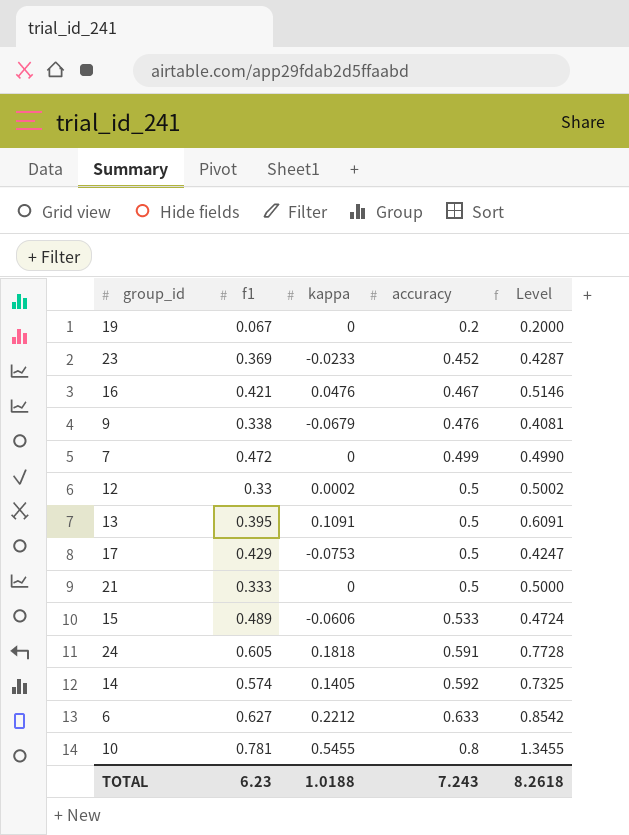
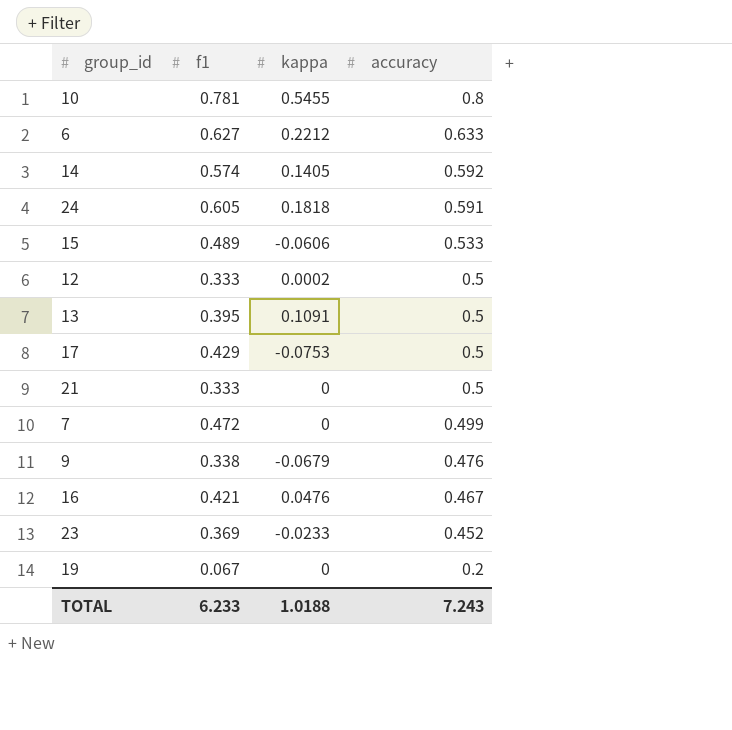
row order: accuracy ascending -> accuracy descending
column Level | formula: [kappa] + [accuracy] -> none
12 | f1: 0.33 -> 0.333
TOTAL | f1: 6.23 -> 6.233

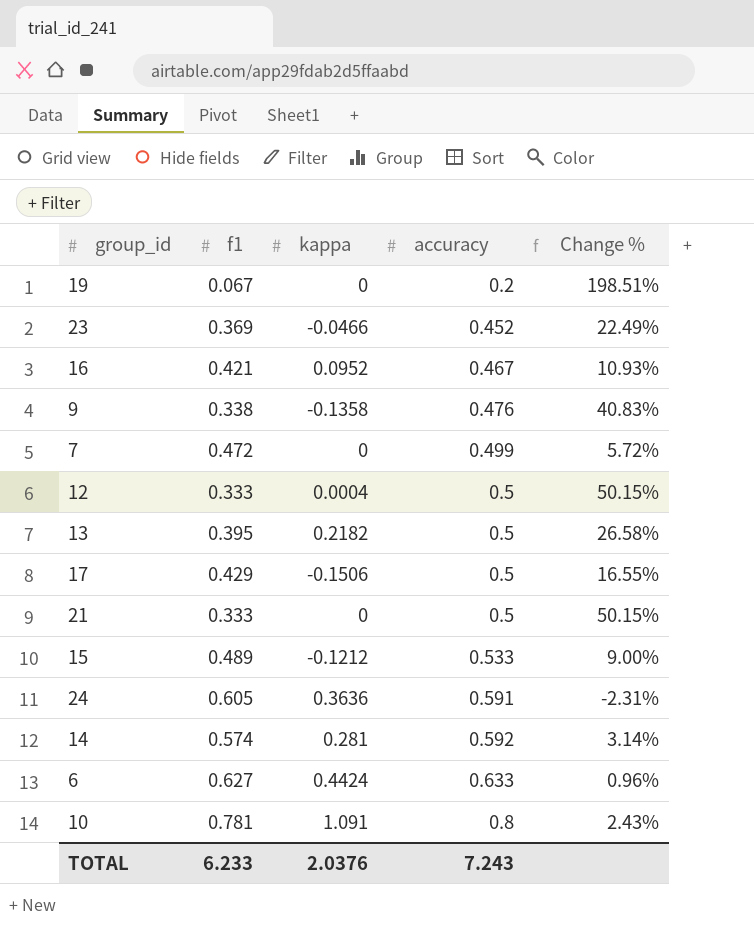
row order: accuracy descending -> accuracy ascending
column Change % | formula: none -> ([accuracy] - [f1]) / [f1]
23 | kappa: -0.0233 -> -0.0466
16 | kappa: 0.0476 -> 0.0952
9 | kappa: -0.0679 -> -0.1358
12 | kappa: 0.0002 -> 0.0004
13 | kappa: 0.1091 -> 0.2182
17 | kappa: -0.0753 -> -0.1506
15 | kappa: -0.0606 -> -0.1212
24 | kappa: 0.1818 -> 0.3636
14 | kappa: 0.1405 -> 0.281
6 | kappa: 0.2212 -> 0.4424
10 | kappa: 0.5455 -> 1.091
TOTAL | kappa: 1.0188 -> 2.0376

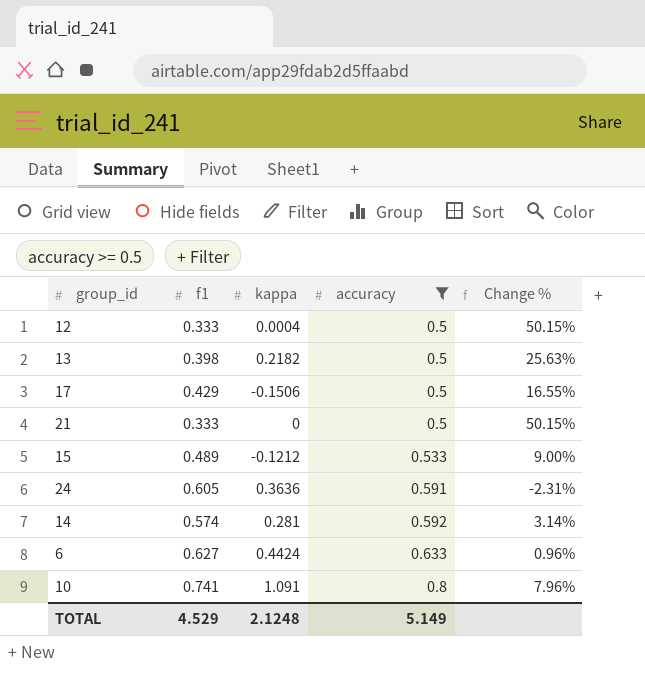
filter: none -> accuracy >= 0.5
13 | f1: 0.395 -> 0.398
13 | Change %: 26.58% -> 25.63%
10 | f1: 0.781 -> 0.741
10 | Change %: 2.43% -> 7.96%
TOTAL | f1: 6.233 -> 4.529
TOTAL | kappa: 2.0376 -> 2.1248
TOTAL | accuracy: 7.243 -> 5.149

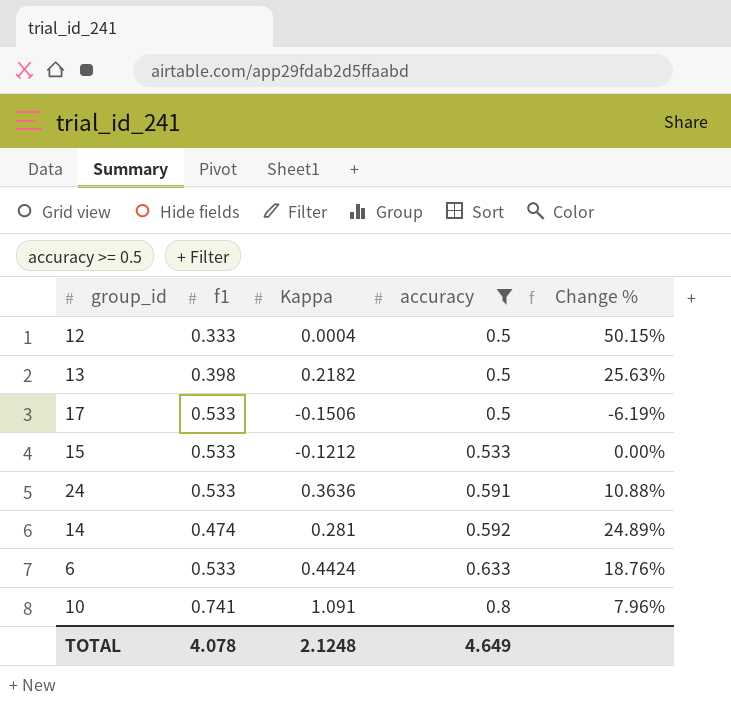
column name: kappa -> Kappa
row 21: 0.333 | 0 | 0.5 | 50.15% -> none
17 | f1: 0.429 -> 0.533
17 | Change %: 16.55% -> -6.19%
15 | f1: 0.489 -> 0.533
15 | Change %: 9.00% -> 0.00%
24 | f1: 0.605 -> 0.533
24 | Change %: -2.31% -> 10.88%
14 | f1: 0.574 -> 0.474
14 | Change %: 3.14% -> 24.89%
6 | f1: 0.627 -> 0.533
6 | Change %: 0.96% -> 18.76%
TOTAL | f1: 4.529 -> 4.078
TOTAL | accuracy: 5.149 -> 4.649

